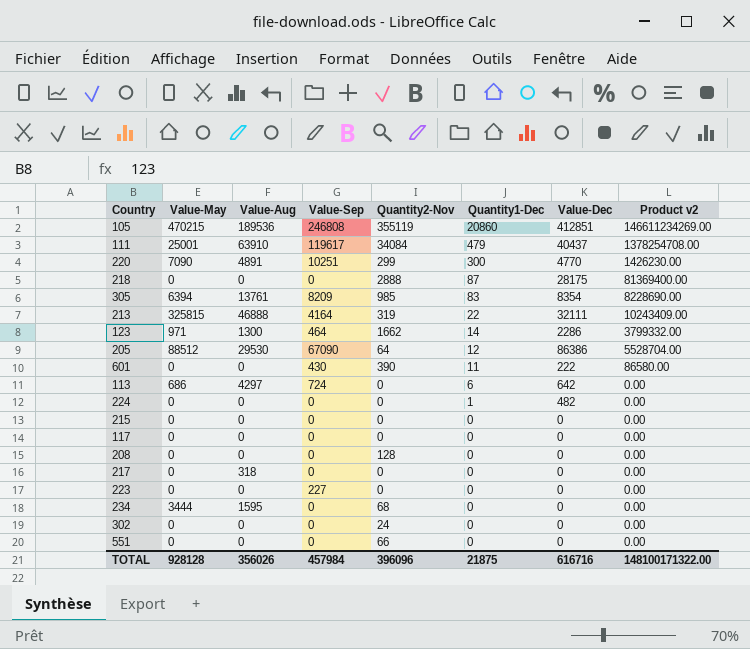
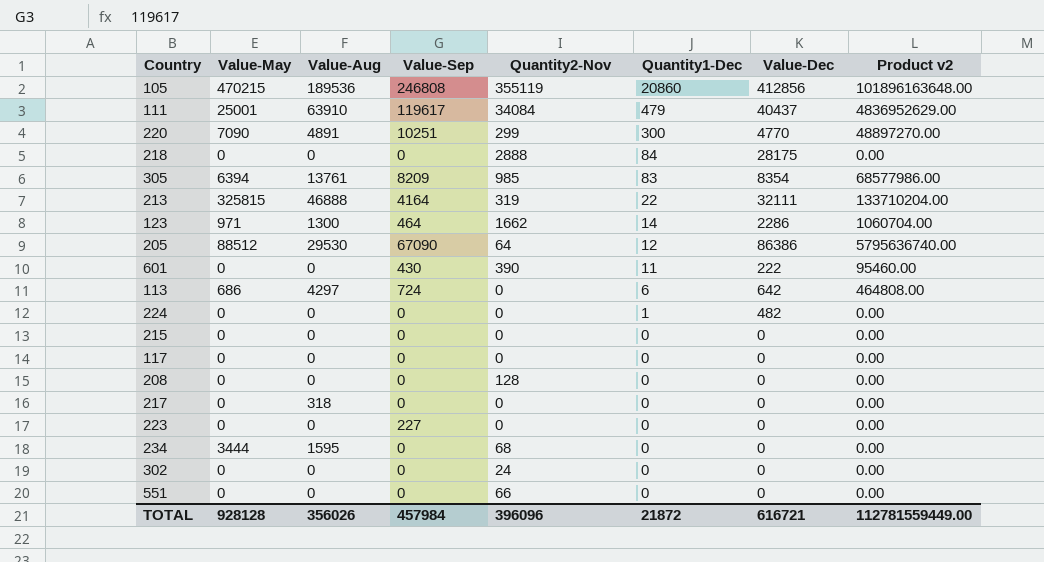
column Product v2 | formula: [Quantity2-Nov] * [Value-Dec] -> [Value-Sep] * [Value-Dec]
105 | Value-Dec: 412851 -> 412856
218 | Quantity1-Dec: 87 -> 84
TOTAL | Quantity1-Dec: 21875 -> 21872
TOTAL | Value-Dec: 616716 -> 616721
TOTAL | Product v2: 148100171322.00 -> 112781559449.00

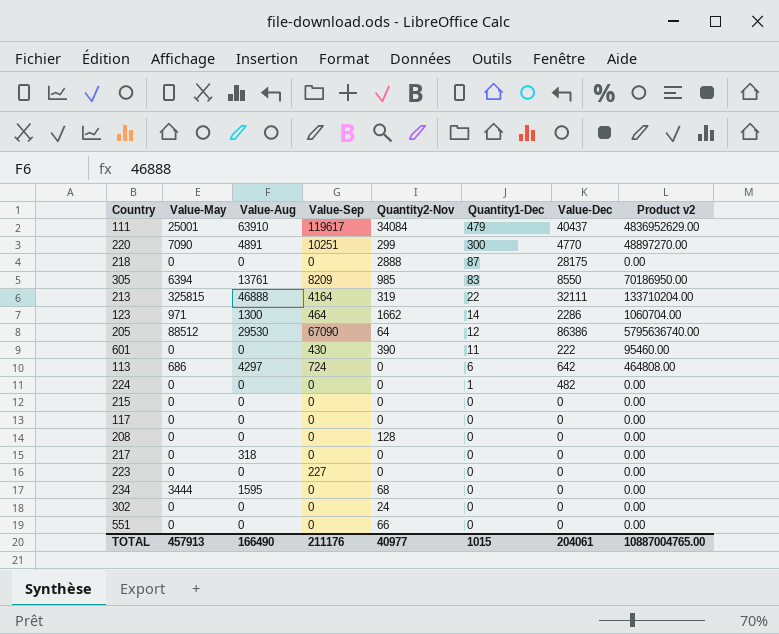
row 105: 470215 | 189536 | 246808 | 355119 | 20860 | 412856 | 101896163648.00 -> none
218 | Quantity1-Dec: 84 -> 87
305 | Value-Dec: 8354 -> 8550
305 | Product v2: 68577986.00 -> 70186950.00
TOTAL | Value-May: 928128 -> 457913
TOTAL | Value-Aug: 356026 -> 166490
TOTAL | Value-Sep: 457984 -> 211176
TOTAL | Quantity2-Nov: 396096 -> 40977
TOTAL | Quantity1-Dec: 21872 -> 1015
TOTAL | Value-Dec: 616721 -> 204061
TOTAL | Product v2: 112781559449.00 -> 10887004765.00

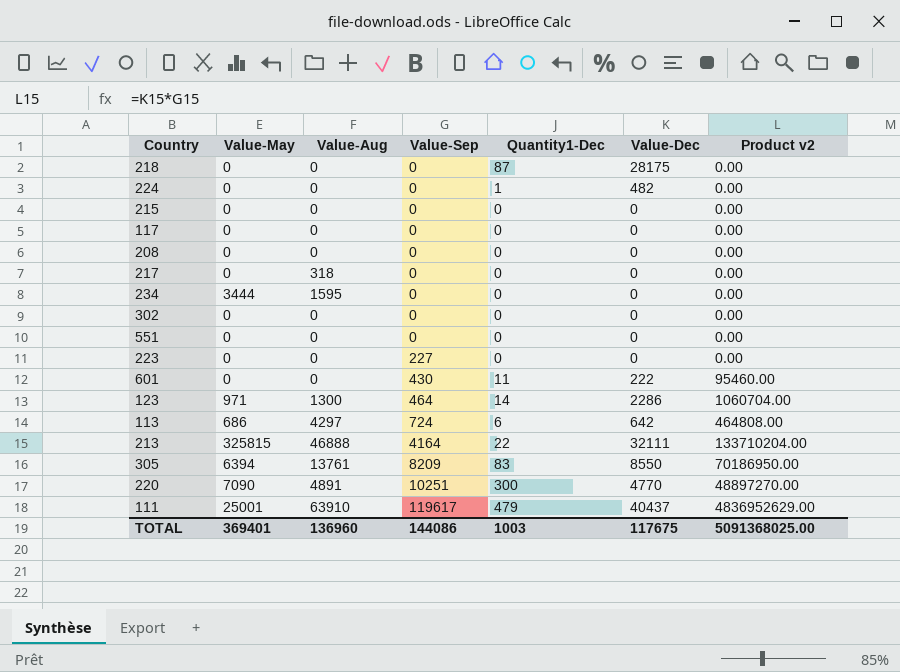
row order: Quantity1-Dec descending -> Value-Sep ascending
column Quantity2-Nov | position: 5 -> none
row 205: 88512 | 29530 | 67090 | 64 | 12 | 86386 | 5795636740.00 -> none
TOTAL | Value-May: 457913 -> 369401
TOTAL | Value-Aug: 166490 -> 136960
TOTAL | Value-Sep: 211176 -> 144086
TOTAL | Quantity1-Dec: 1015 -> 1003
TOTAL | Value-Dec: 204061 -> 117675
TOTAL | Product v2: 10887004765.00 -> 5091368025.00

